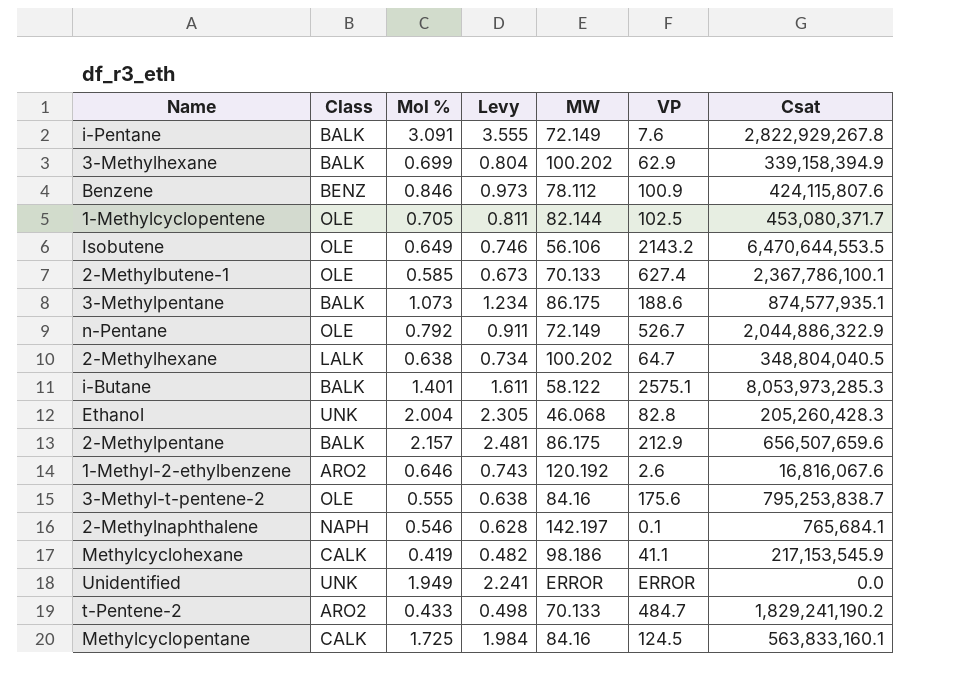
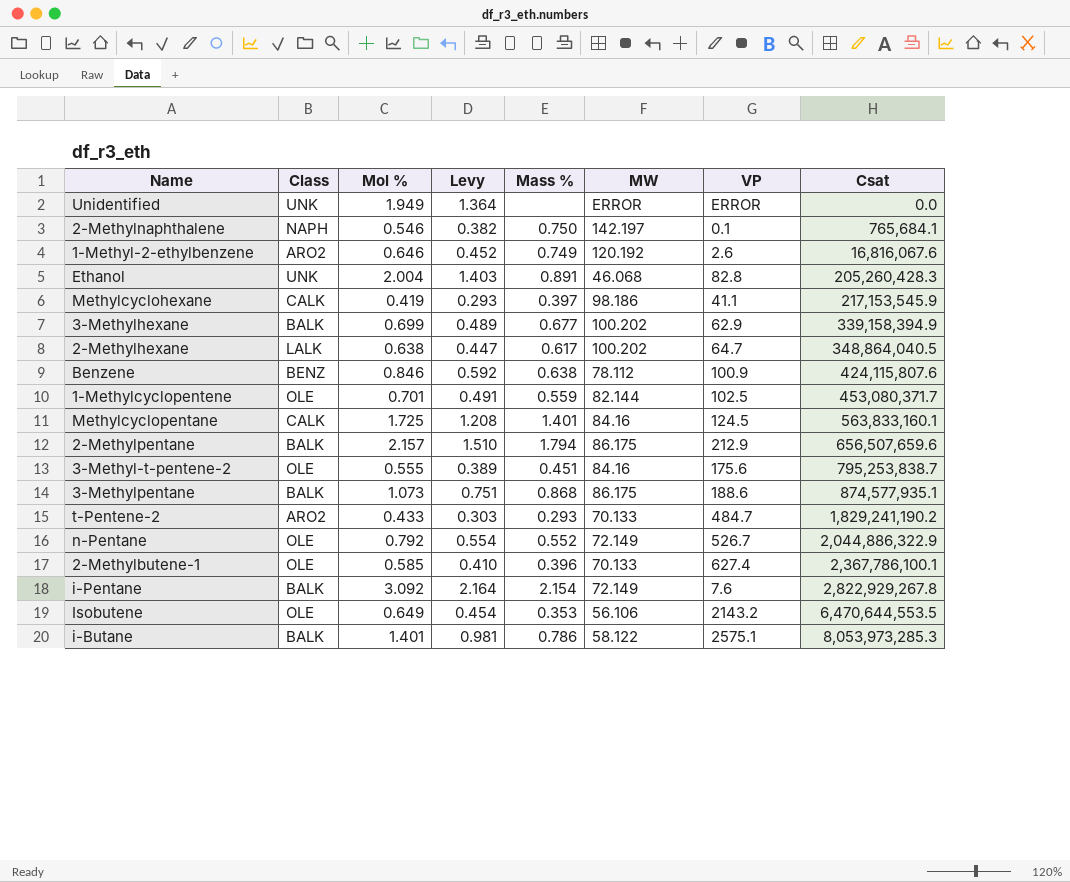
row order: none -> Csat ascending
column Levy | formula: [Mol %] * 1.15 -> [Mol %] * 0.7
column Mass % | position: none -> 5
2-Methylhexane | Csat: 348,804,040.5 -> 348,864,040.5
1-Methylcyclopentene | Mol %: 0.705 -> 0.701
i-Pentane | Mol %: 3.091 -> 3.092

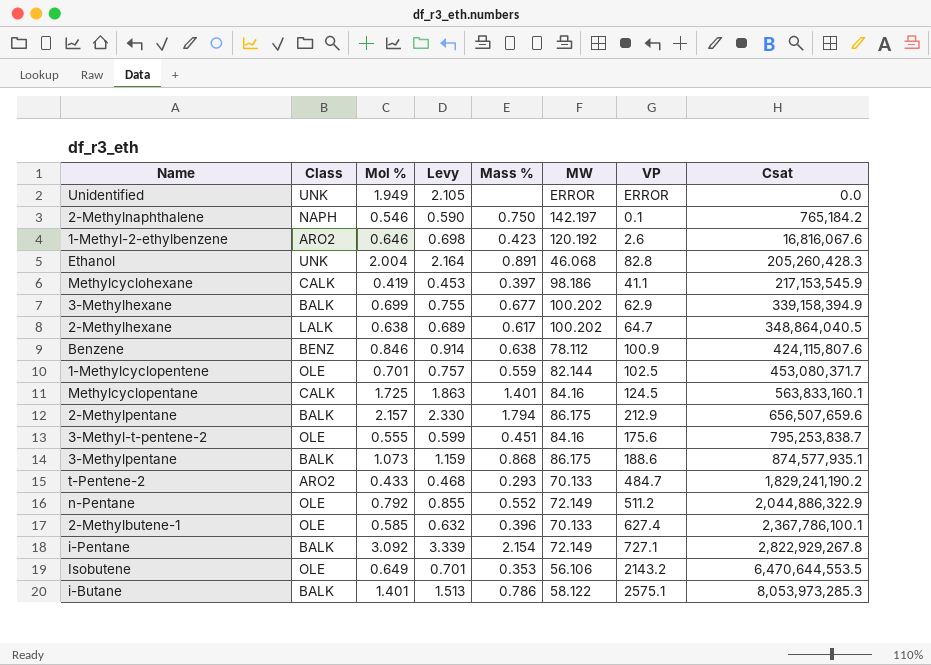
column Levy | formula: [Mol %] * 0.7 -> [Mol %] * 1.08
2-Methylnaphthalene | Csat: 765,684.1 -> 765,184.2
1-Methyl-2-ethylbenzene | Mass %: 0.749 -> 0.423
n-Pentane | VP: 526.7 -> 511.2
i-Pentane | VP: 7.6 -> 727.1

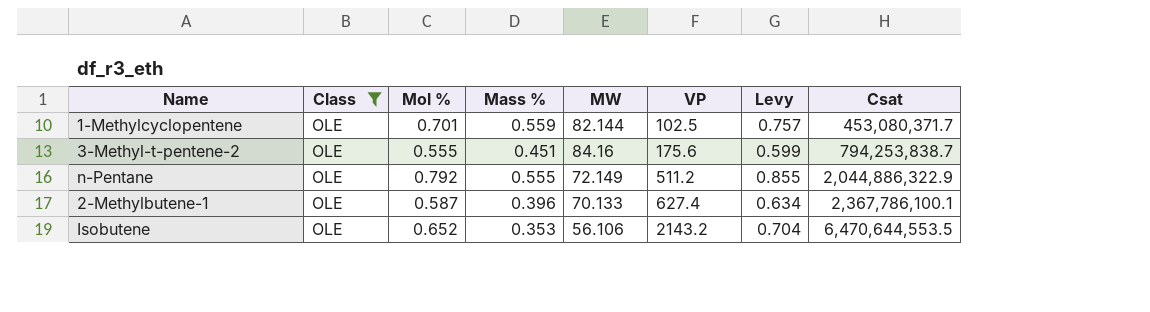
filter: none -> Class = OLE
column Levy | position: 4 -> 7
3-Methyl-t-pentene-2 | Csat: 795,253,838.7 -> 794,253,838.7
n-Pentane | Mass %: 0.552 -> 0.555
2-Methylbutene-1 | Mol %: 0.585 -> 0.587
2-Methylbutene-1 | Levy: 0.632 -> 0.634
Isobutene | Mol %: 0.649 -> 0.652
Isobutene | Levy: 0.701 -> 0.704

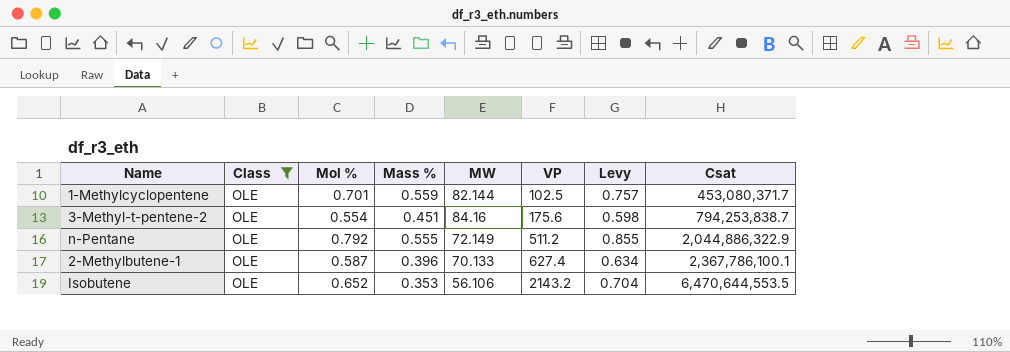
3-Methyl-t-pentene-2 | Mol %: 0.555 -> 0.554
3-Methyl-t-pentene-2 | Levy: 0.599 -> 0.598

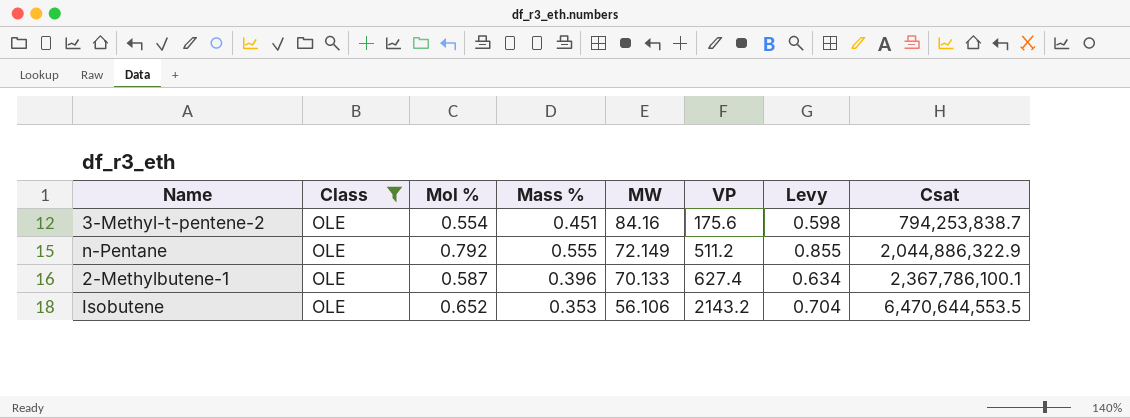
row 1-Methylcyclopentene: OLE | 0.701 | 0.559 | 82.144 | 102.5 | 0.757 | 453,080,371.7 -> none

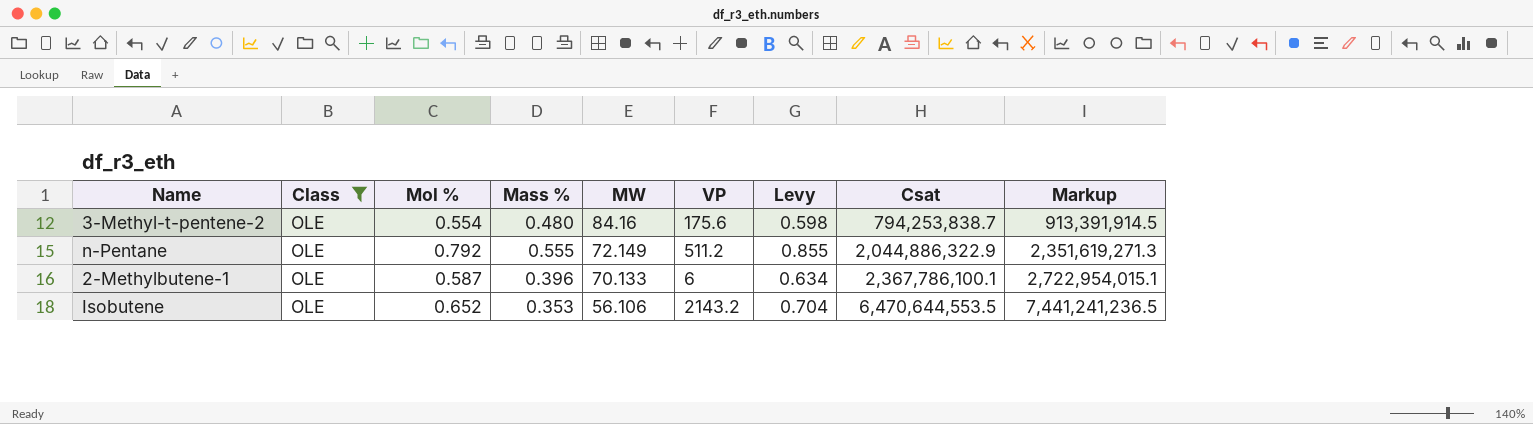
column Markup | formula: none -> [Csat] * 1.15
3-Methyl-t-pentene-2 | Mass %: 0.451 -> 0.480
2-Methylbutene-1 | VP: 627.4 -> 6

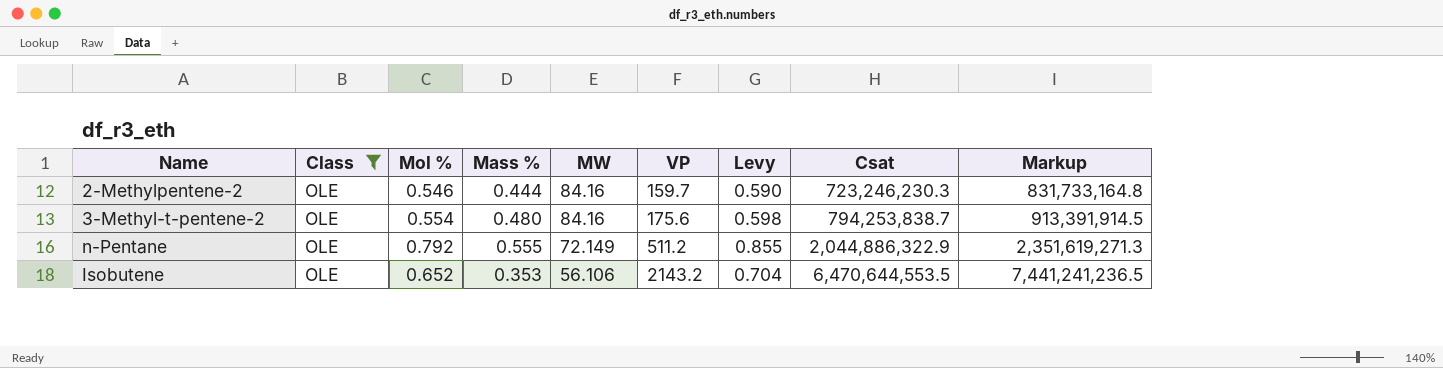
row 2-Methylbutene-1: OLE | 0.587 | 0.396 | 70.133 | 6 | 0.634 | 2,367,786,100.1 | 2,722,954,015.1 -> none
row 2-Methylpentene-2: none -> OLE | 0.546 | 0.444 | 84.16 | 159.7 | 0.590 | 723,246,230.3 | 831,733,164.8

